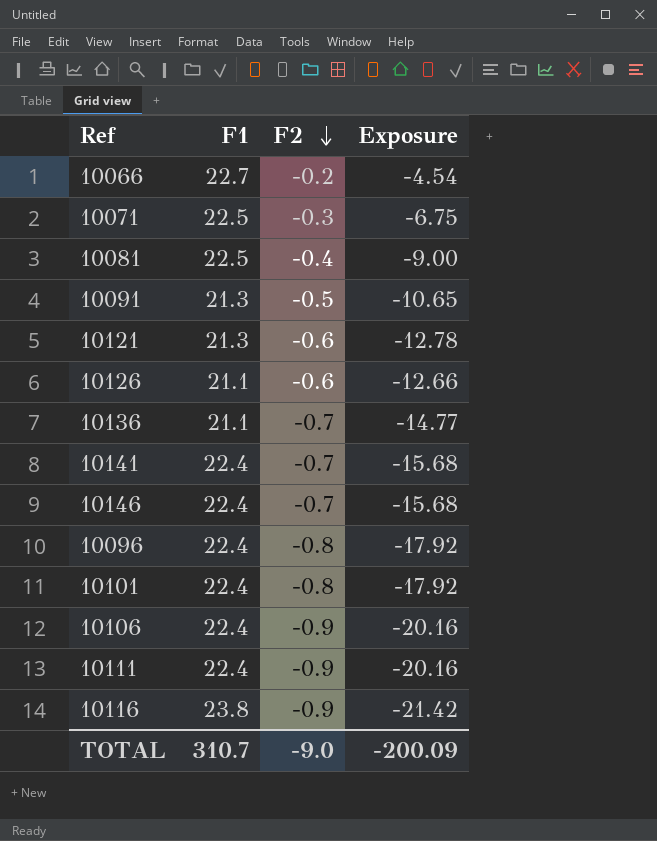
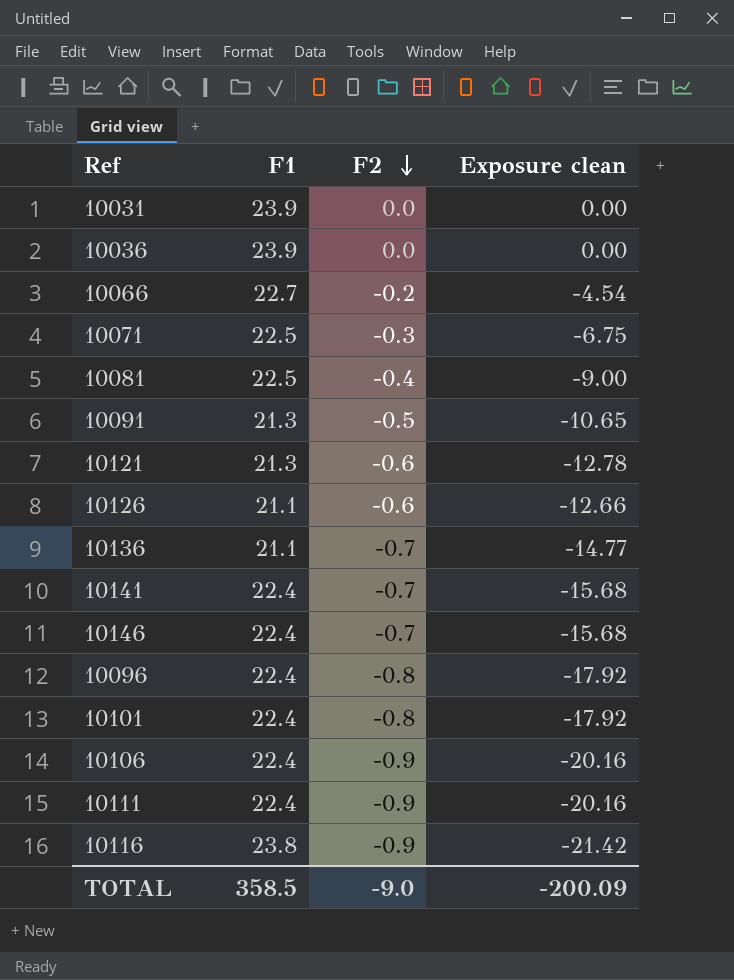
column name: Exposure -> Exposure clean
row 10031: none -> 23.9 | 0.0 | 0.00
row 10036: none -> 23.9 | 0.0 | 0.00
TOTAL | F1: 310.7 -> 358.5

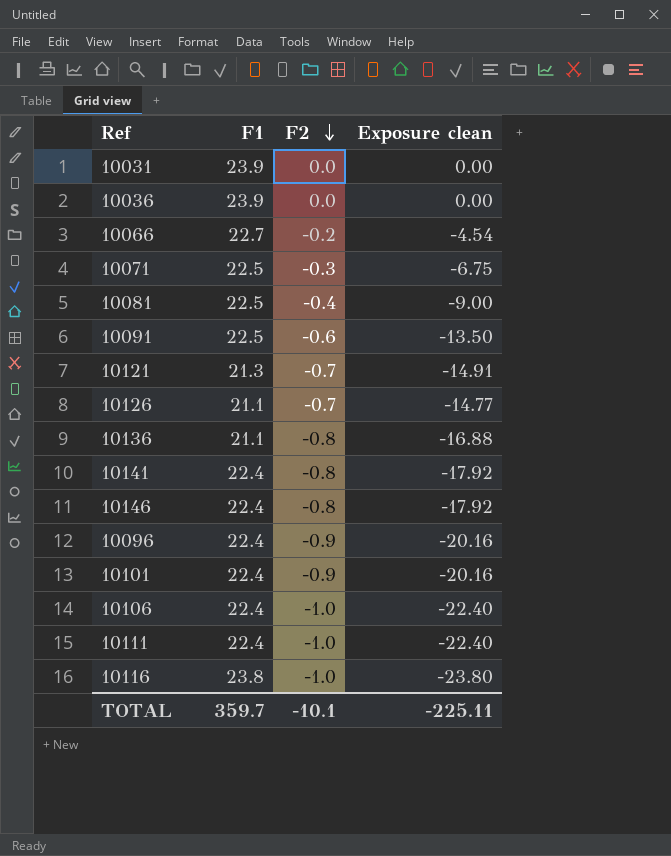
10091 | F1: 21.3 -> 22.5
10091 | F2: -0.5 -> -0.6
10091 | Exposure clean: -10.65 -> -13.50
10121 | F2: -0.6 -> -0.7
10121 | Exposure clean: -12.78 -> -14.91
10126 | F2: -0.6 -> -0.7
10126 | Exposure clean: -12.66 -> -14.77
10136 | F2: -0.7 -> -0.8
10136 | Exposure clean: -14.77 -> -16.88
10141 | F2: -0.7 -> -0.8
10141 | Exposure clean: -15.68 -> -17.92
10146 | F2: -0.7 -> -0.8
10146 | Exposure clean: -15.68 -> -17.92
10096 | F2: -0.8 -> -0.9
10096 | Exposure clean: -17.92 -> -20.16
10101 | F2: -0.8 -> -0.9
10101 | Exposure clean: -17.92 -> -20.16
10106 | F2: -0.9 -> -1.0
10106 | Exposure clean: -20.16 -> -22.40
10111 | F2: -0.9 -> -1.0
10111 | Exposure clean: -20.16 -> -22.40
10116 | F2: -0.9 -> -1.0
10116 | Exposure clean: -21.42 -> -23.80
TOTAL | F1: 358.5 -> 359.7
TOTAL | F2: -9.0 -> -10.1
TOTAL | Exposure clean: -200.09 -> -225.11

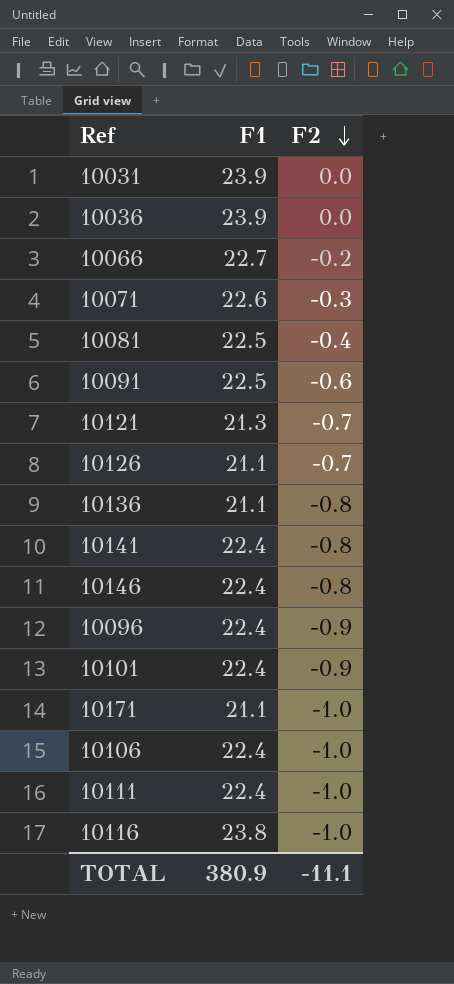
column Exposure clean | formula: [F1] * [F2] -> none
10071 | F1: 22.5 -> 22.6
row 10171: none -> 21.1 | -1.0
TOTAL | F1: 359.7 -> 380.9
TOTAL | F2: -10.1 -> -11.1

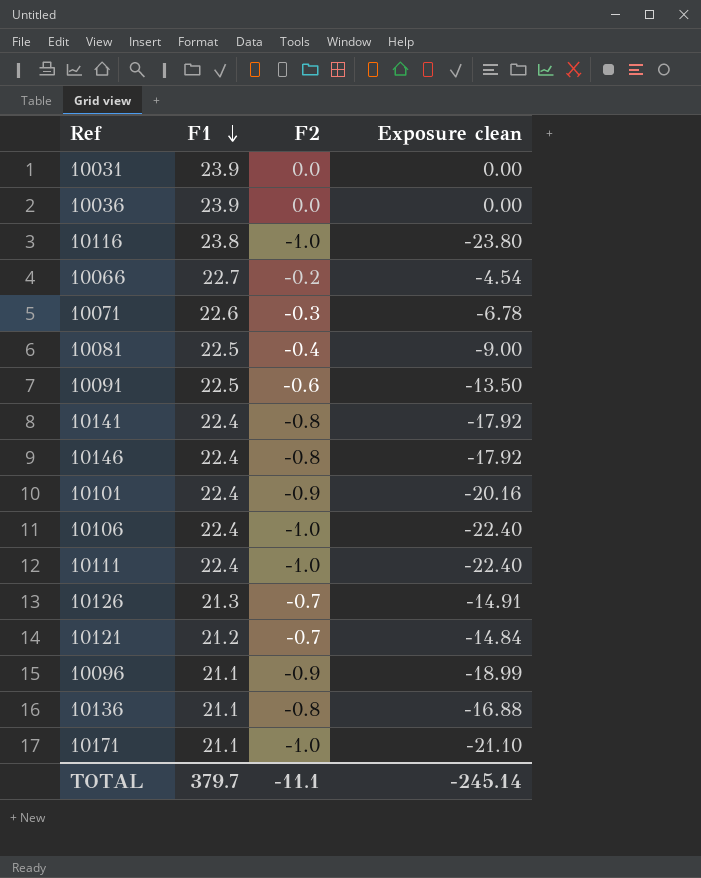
row order: F2 descending -> F1 descending
column Exposure clean | formula: none -> [F1] * [F2]
10126 | F1: 21.1 -> 21.3
10121 | F1: 21.3 -> 21.2
10096 | F1: 22.4 -> 21.1
TOTAL | F1: 380.9 -> 379.7

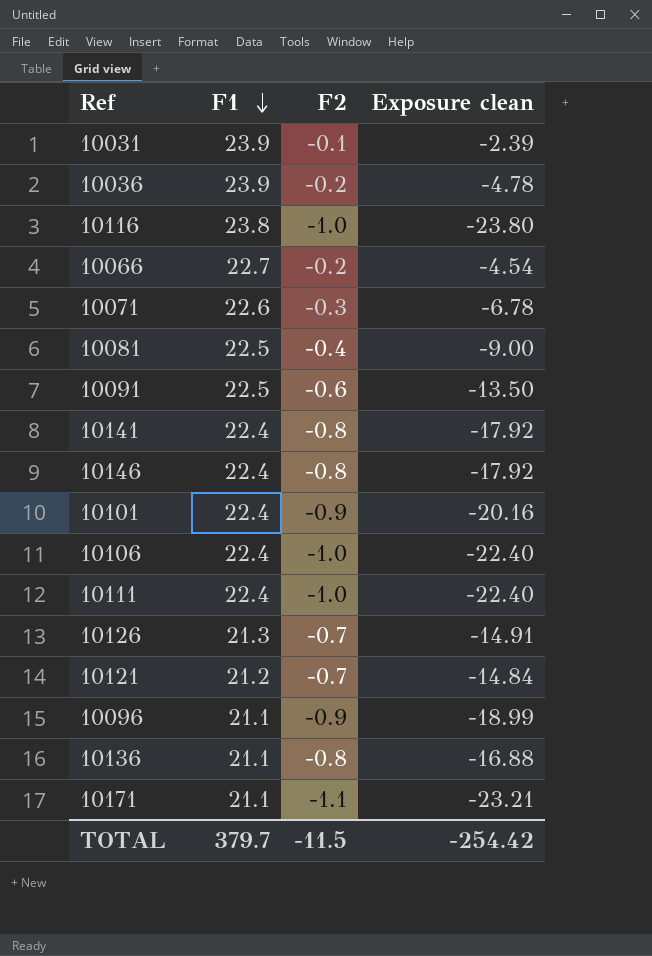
10031 | F2: 0.0 -> -0.1
10031 | Exposure clean: 0.00 -> -2.39
10036 | F2: 0.0 -> -0.2
10036 | Exposure clean: 0.00 -> -4.78
10171 | F2: -1.0 -> -1.1
10171 | Exposure clean: -21.10 -> -23.21
TOTAL | F2: -11.1 -> -11.5
TOTAL | Exposure clean: -245.14 -> -254.42

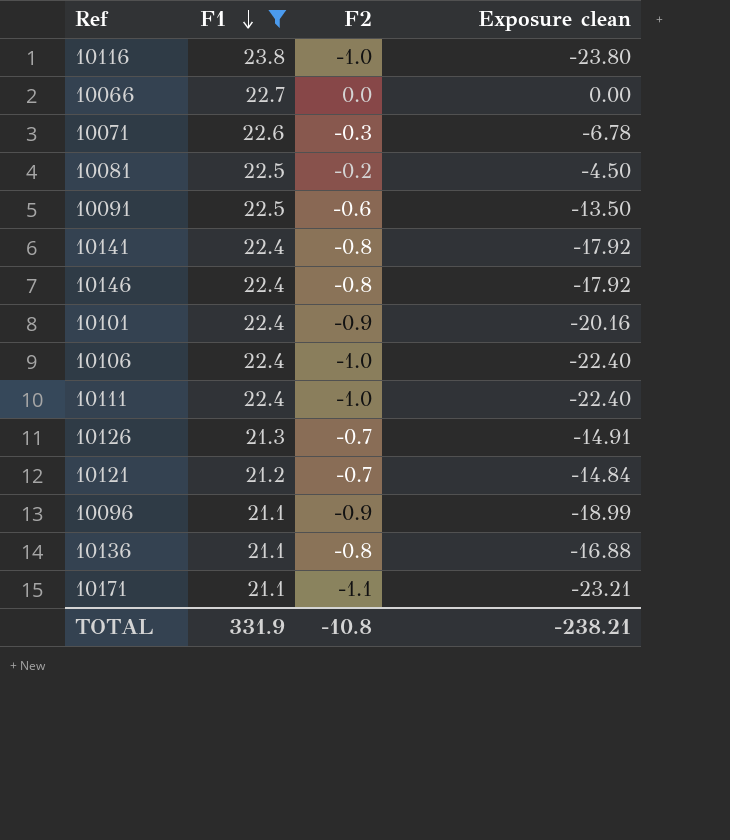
filter: none -> F1 != 23.9
10066 | F2: -0.2 -> 0.0
10066 | Exposure clean: -4.54 -> 0.00
10081 | F2: -0.4 -> -0.2
10081 | Exposure clean: -9.00 -> -4.50
TOTAL | F1: 379.7 -> 331.9
TOTAL | F2: -11.5 -> -10.8
TOTAL | Exposure clean: -254.42 -> -238.21

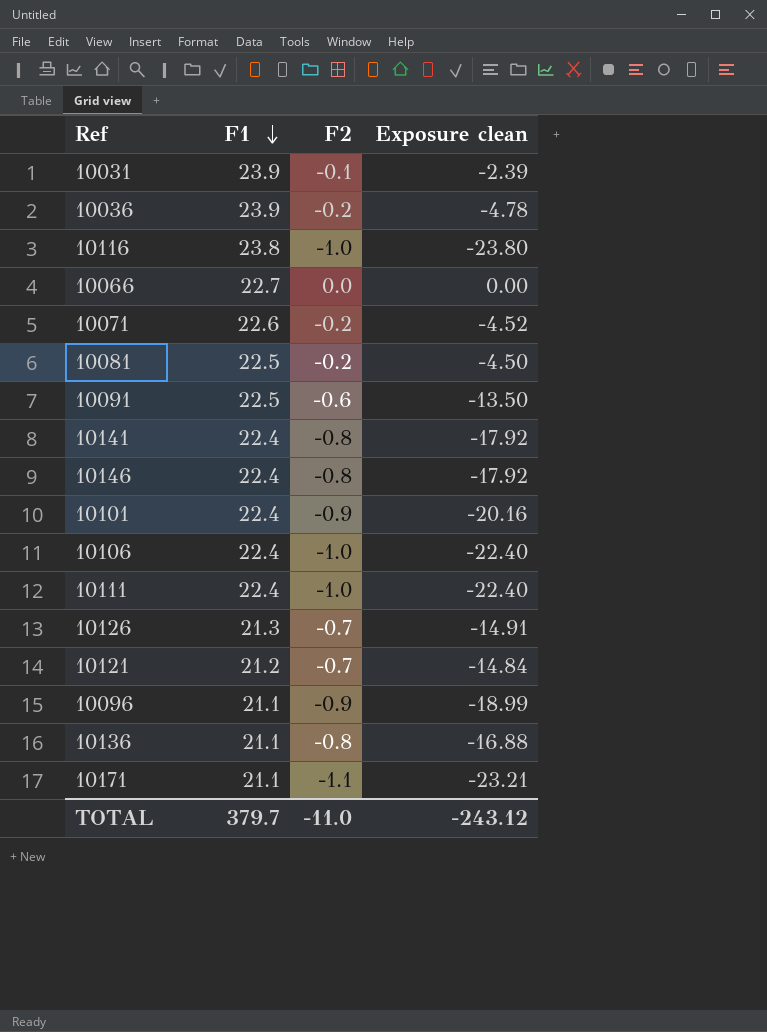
filter: F1 != 23.9 -> none
10071 | F2: -0.3 -> -0.2
10071 | Exposure clean: -6.78 -> -4.52
TOTAL | F1: 331.9 -> 379.7
TOTAL | F2: -10.8 -> -11.0
TOTAL | Exposure clean: -238.21 -> -243.12

